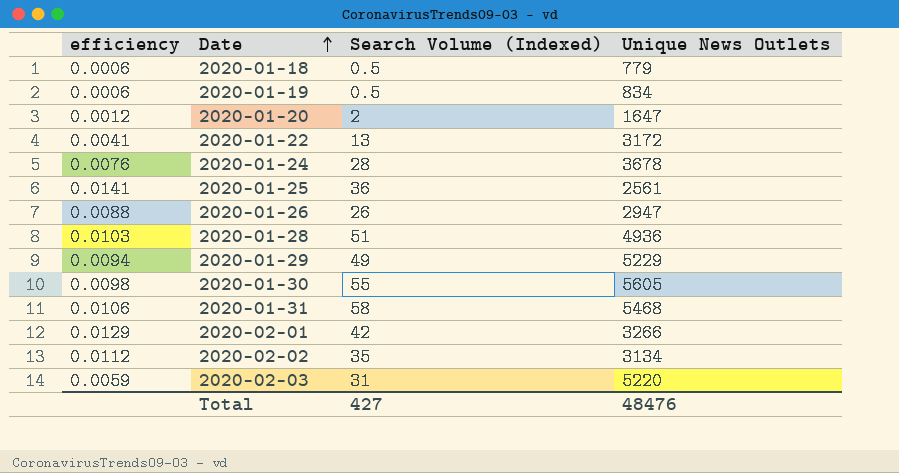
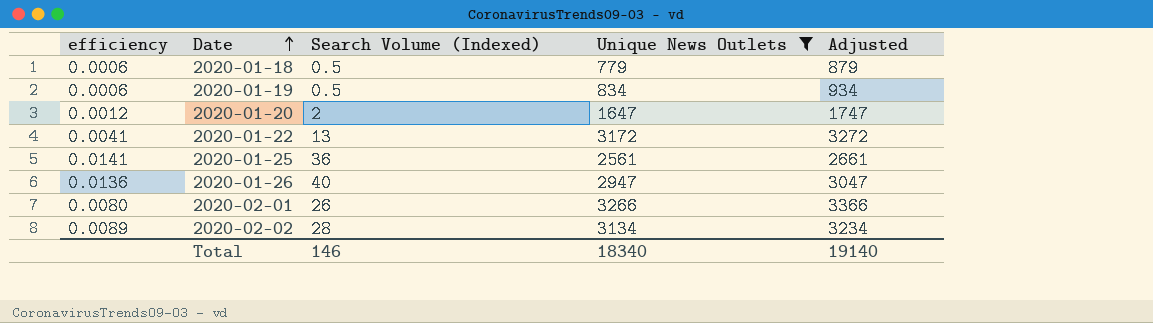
filter: none -> Unique News Outlets <= 3266
column Adjusted | formula: none -> [Unique News Outlets] + 100
2020-01-26 | efficiency: 0.0088 -> 0.0136
2020-01-26 | Search Volume (Indexed): 26 -> 40
2020-02-01 | efficiency: 0.0129 -> 0.0080
2020-02-01 | Search Volume (Indexed): 42 -> 26
2020-02-02 | efficiency: 0.0112 -> 0.0089
2020-02-02 | Search Volume (Indexed): 35 -> 28
Total | Search Volume (Indexed): 427 -> 146
Total | Unique News Outlets: 48476 -> 18340

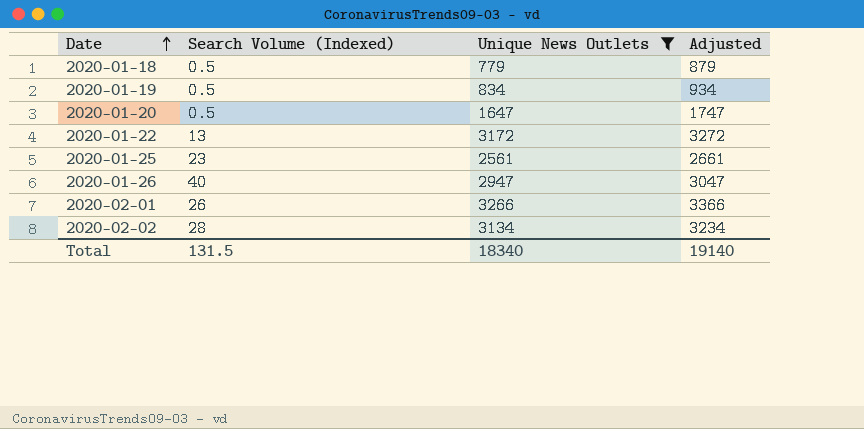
column efficiency | formula: [Search Volume (Indexed)] / [Unique News Outlets] -> none
2020-01-20 | Search Volume (Indexed): 2 -> 0.5
2020-01-25 | Search Volume (Indexed): 36 -> 23
Total | Search Volume (Indexed): 146 -> 131.5

